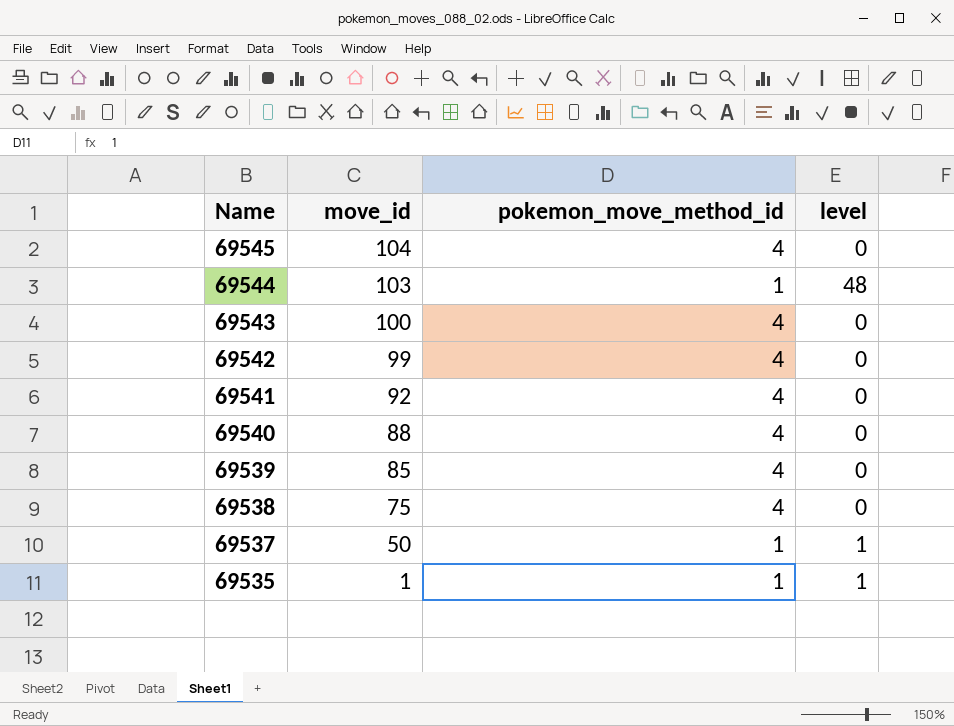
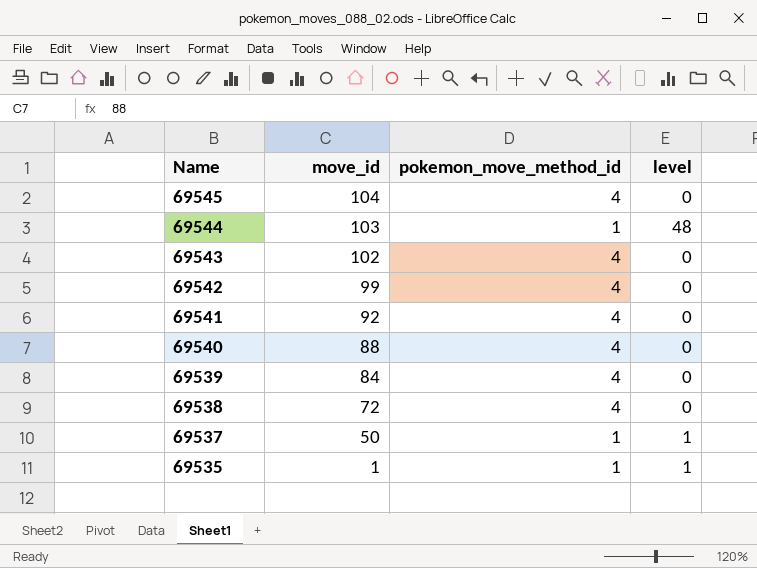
69543 | move_id: 100 -> 102
69539 | move_id: 85 -> 84
69538 | move_id: 75 -> 72

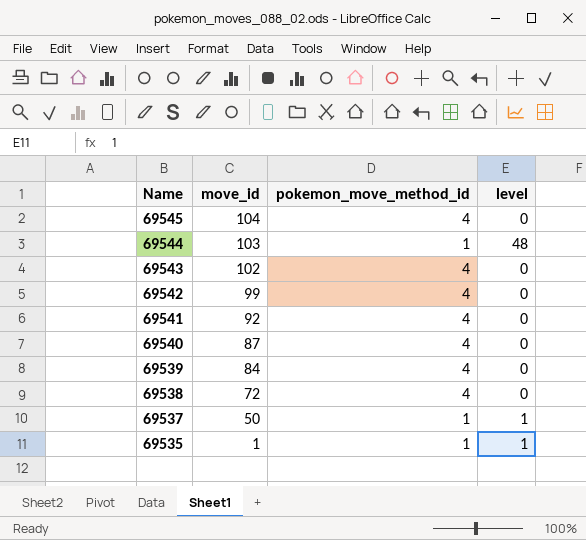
69540 | move_id: 88 -> 87

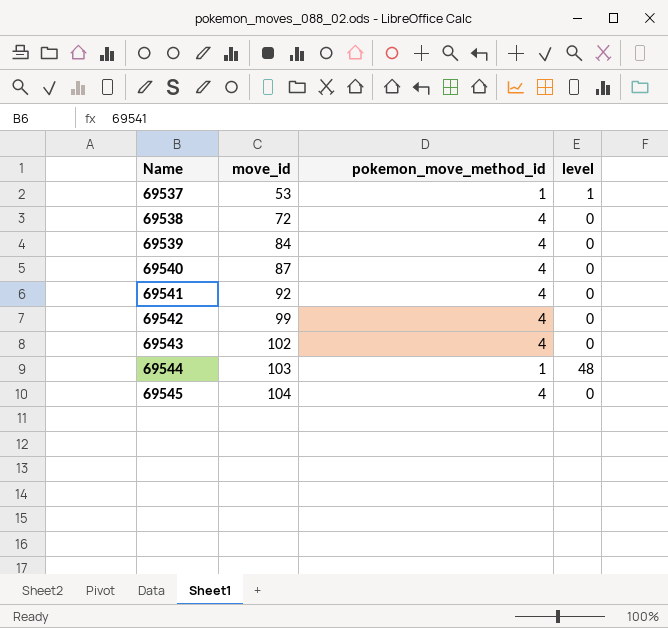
row order: Name descending -> Name ascending
row 69535: 1 | 1 | 1 -> none
69537 | move_id: 50 -> 53

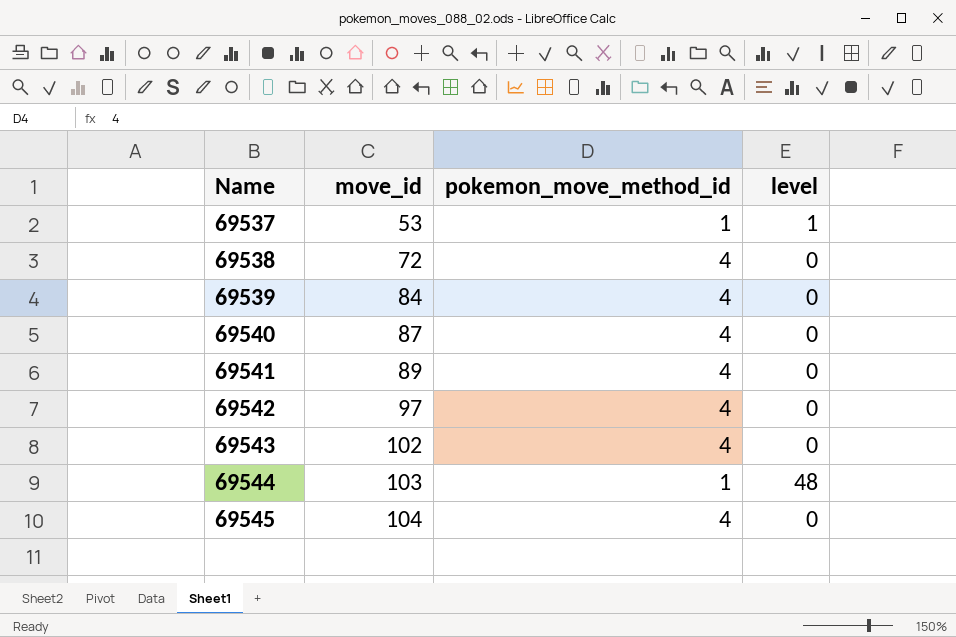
69541 | move_id: 92 -> 89
69542 | move_id: 99 -> 97

